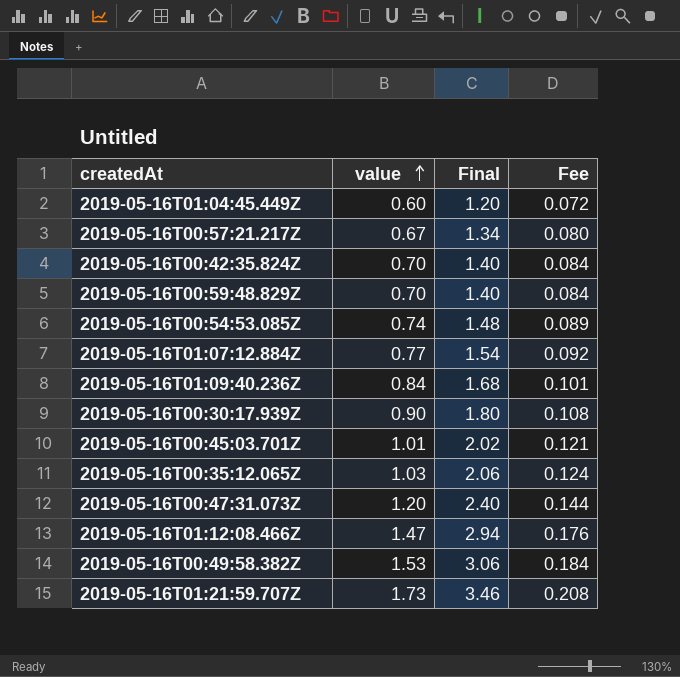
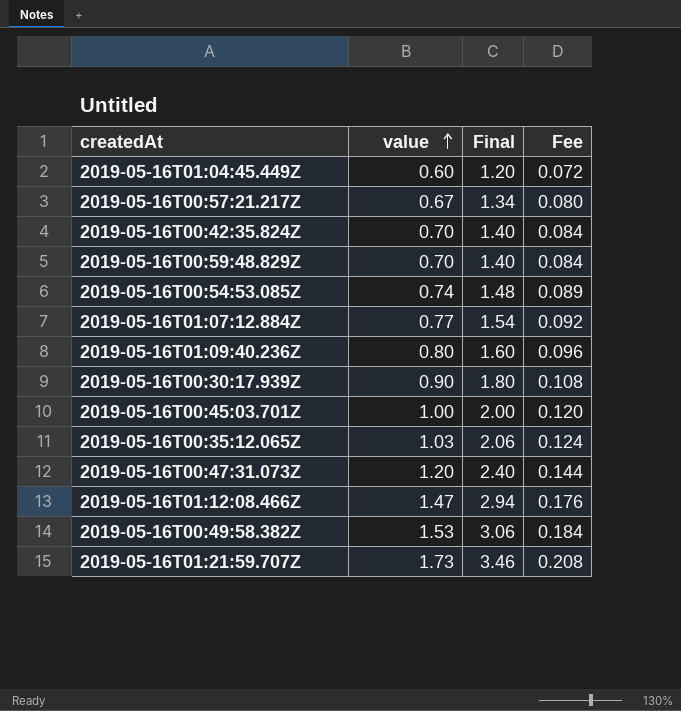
2019-05-16T01:09:40.236Z | value: 0.84 -> 0.80
2019-05-16T01:09:40.236Z | Final: 1.68 -> 1.60
2019-05-16T01:09:40.236Z | Fee: 0.101 -> 0.096
2019-05-16T00:45:03.701Z | value: 1.01 -> 1.00
2019-05-16T00:45:03.701Z | Final: 2.02 -> 2.00
2019-05-16T00:45:03.701Z | Fee: 0.121 -> 0.120

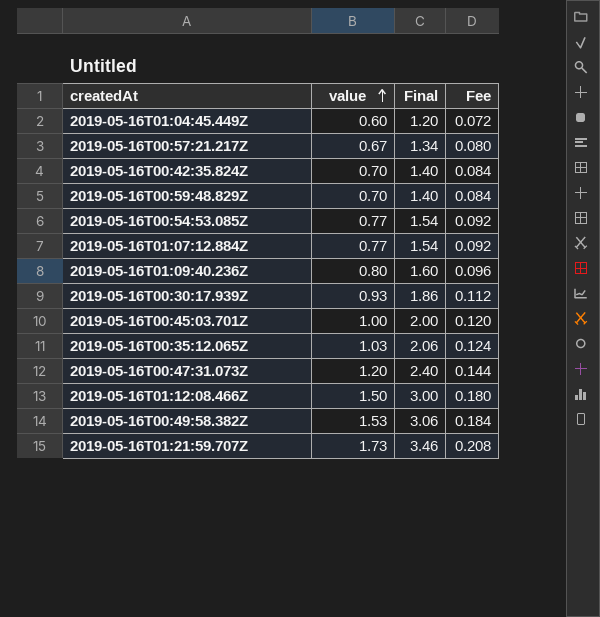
2019-05-16T00:54:53.085Z | value: 0.74 -> 0.77
2019-05-16T00:54:53.085Z | Final: 1.48 -> 1.54
2019-05-16T00:54:53.085Z | Fee: 0.089 -> 0.092
2019-05-16T00:30:17.939Z | value: 0.90 -> 0.93
2019-05-16T00:30:17.939Z | Final: 1.80 -> 1.86
2019-05-16T00:30:17.939Z | Fee: 0.108 -> 0.112
2019-05-16T01:12:08.466Z | value: 1.47 -> 1.50
2019-05-16T01:12:08.466Z | Final: 2.94 -> 3.00
2019-05-16T01:12:08.466Z | Fee: 0.176 -> 0.180

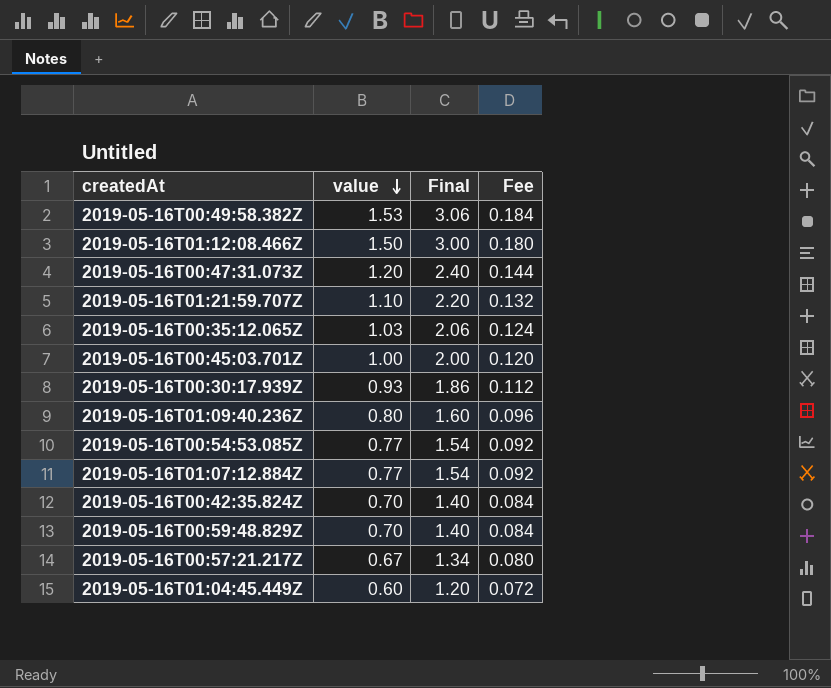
row order: value ascending -> value descending
2019-05-16T01:21:59.707Z | value: 1.73 -> 1.10
2019-05-16T01:21:59.707Z | Final: 3.46 -> 2.20
2019-05-16T01:21:59.707Z | Fee: 0.208 -> 0.132

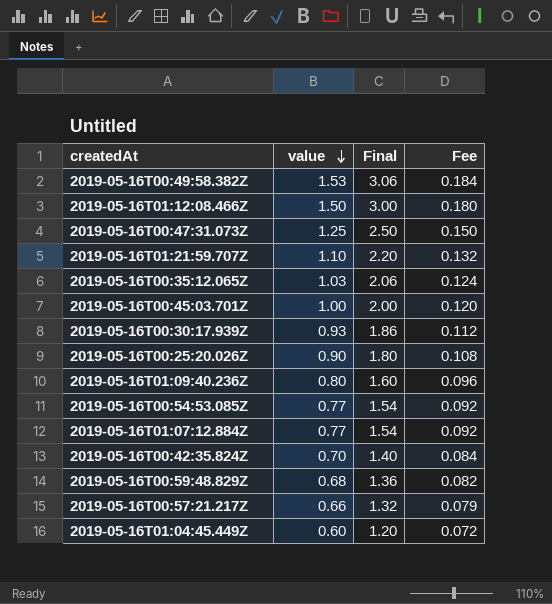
2019-05-16T00:47:31.073Z | value: 1.20 -> 1.25
2019-05-16T00:47:31.073Z | Final: 2.40 -> 2.50
2019-05-16T00:47:31.073Z | Fee: 0.144 -> 0.150
row 2019-05-16T00:25:20.026Z: none -> 0.90 | 1.80 | 0.108
2019-05-16T00:59:48.829Z | value: 0.70 -> 0.68
2019-05-16T00:59:48.829Z | Final: 1.40 -> 1.36
2019-05-16T00:59:48.829Z | Fee: 0.084 -> 0.082
2019-05-16T00:57:21.217Z | value: 0.67 -> 0.66
2019-05-16T00:57:21.217Z | Final: 1.34 -> 1.32
2019-05-16T00:57:21.217Z | Fee: 0.080 -> 0.079

